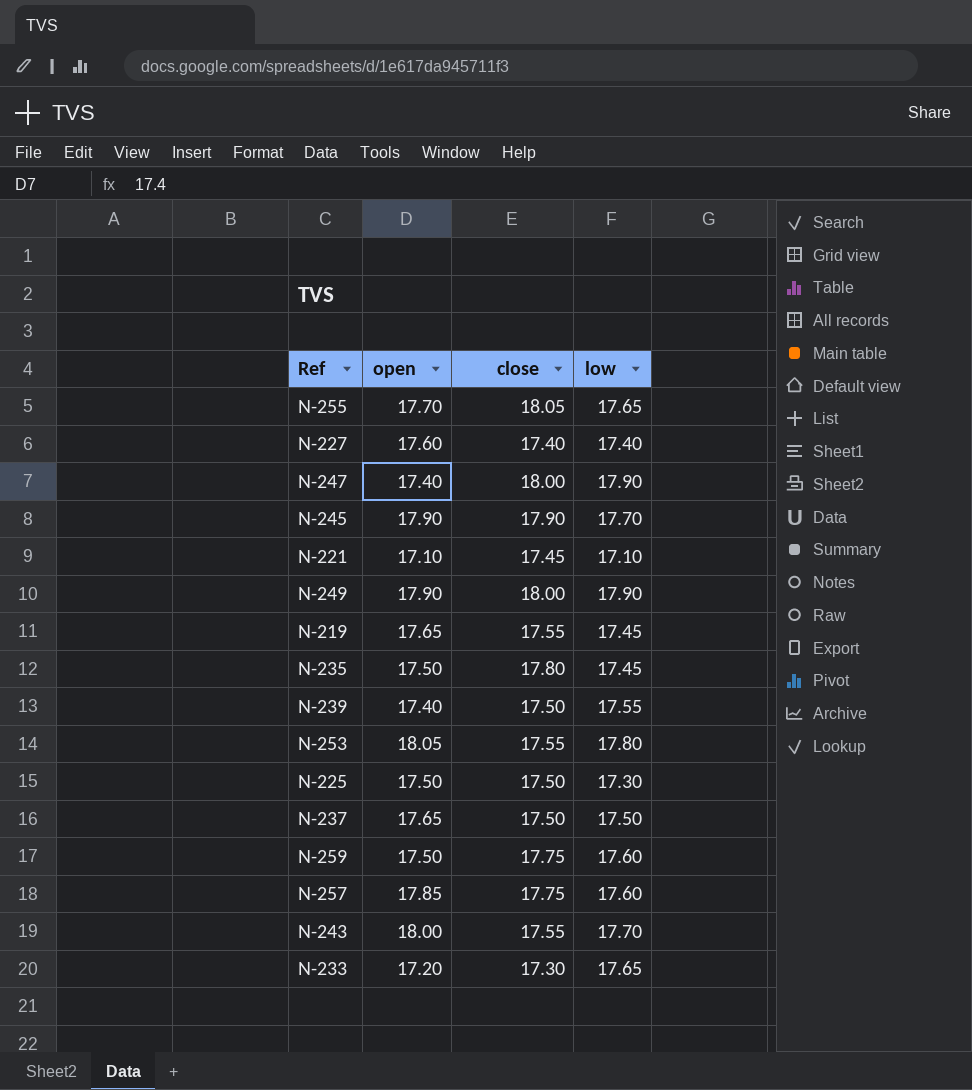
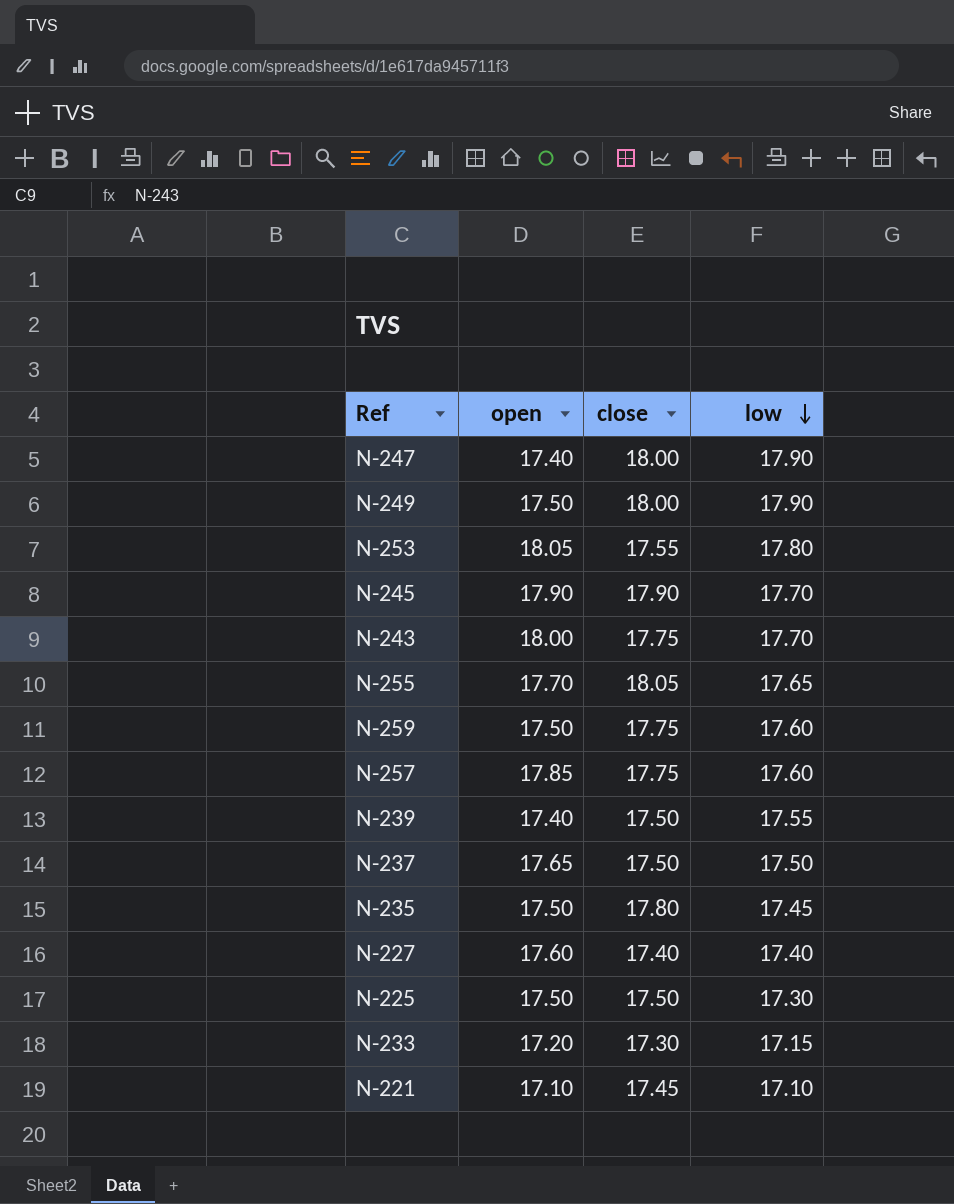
row order: none -> low descending
row N-219: 17.65 | 17.55 | 17.45 -> none
N-249 | open: 17.90 -> 17.50
N-243 | close: 17.55 -> 17.75
N-233 | low: 17.65 -> 17.15

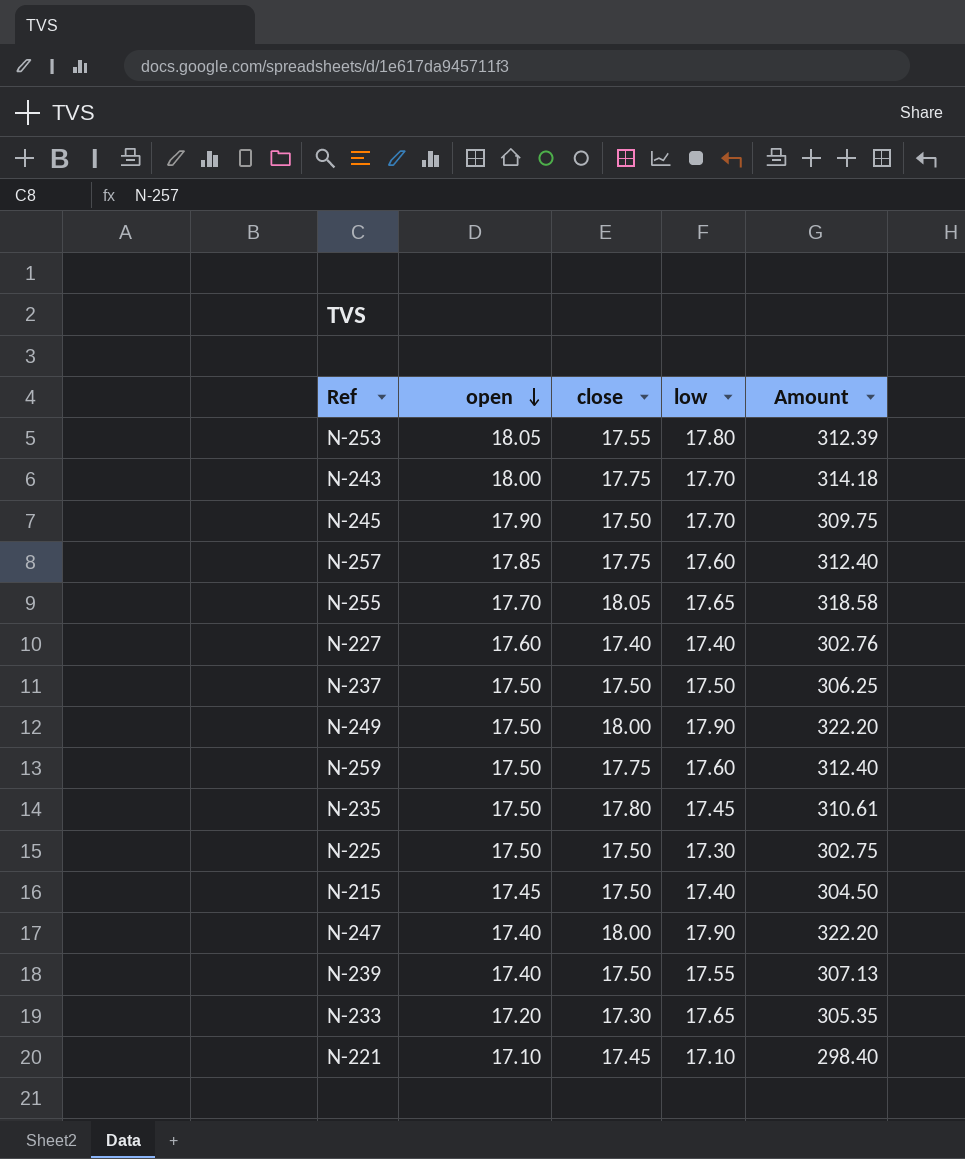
row order: low descending -> open descending
column Amount | formula: none -> [close] * [low]
N-245 | close: 17.90 -> 17.50
N-237 | open: 17.65 -> 17.50
row N-215: none -> 17.45 | 17.50 | 17.40 | 304.50
N-233 | low: 17.15 -> 17.65

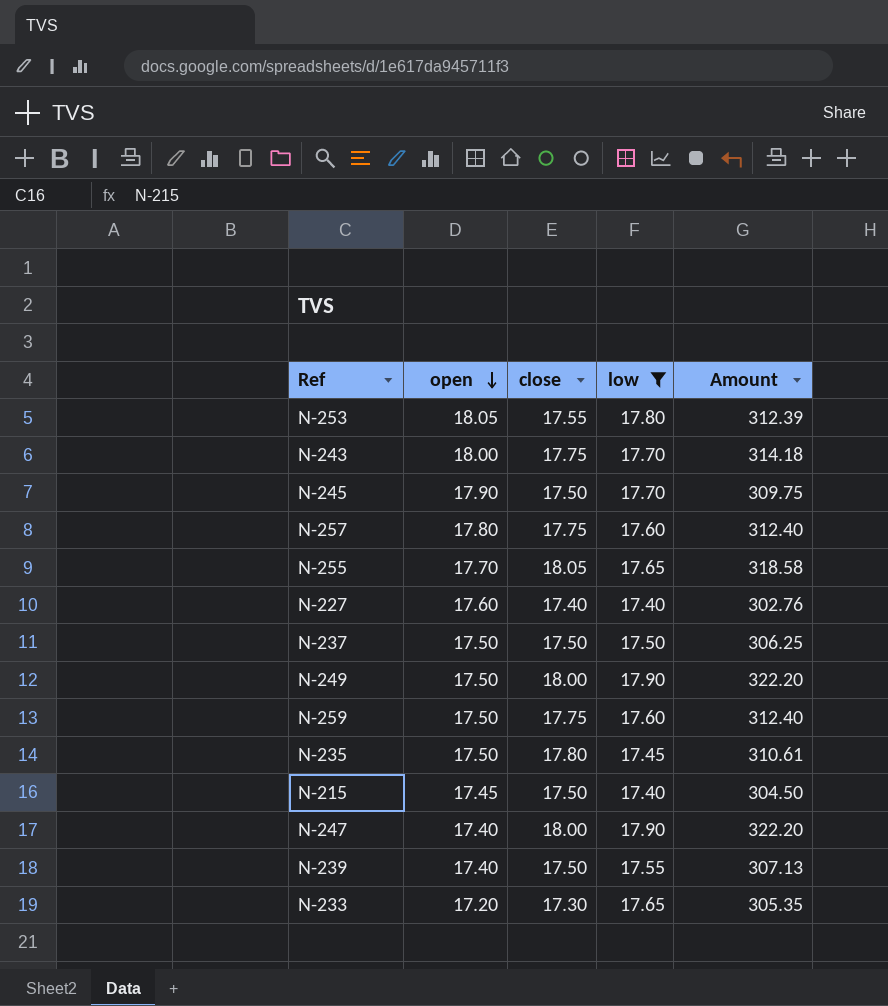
filter: none -> low >= 17.40
N-257 | open: 17.85 -> 17.80

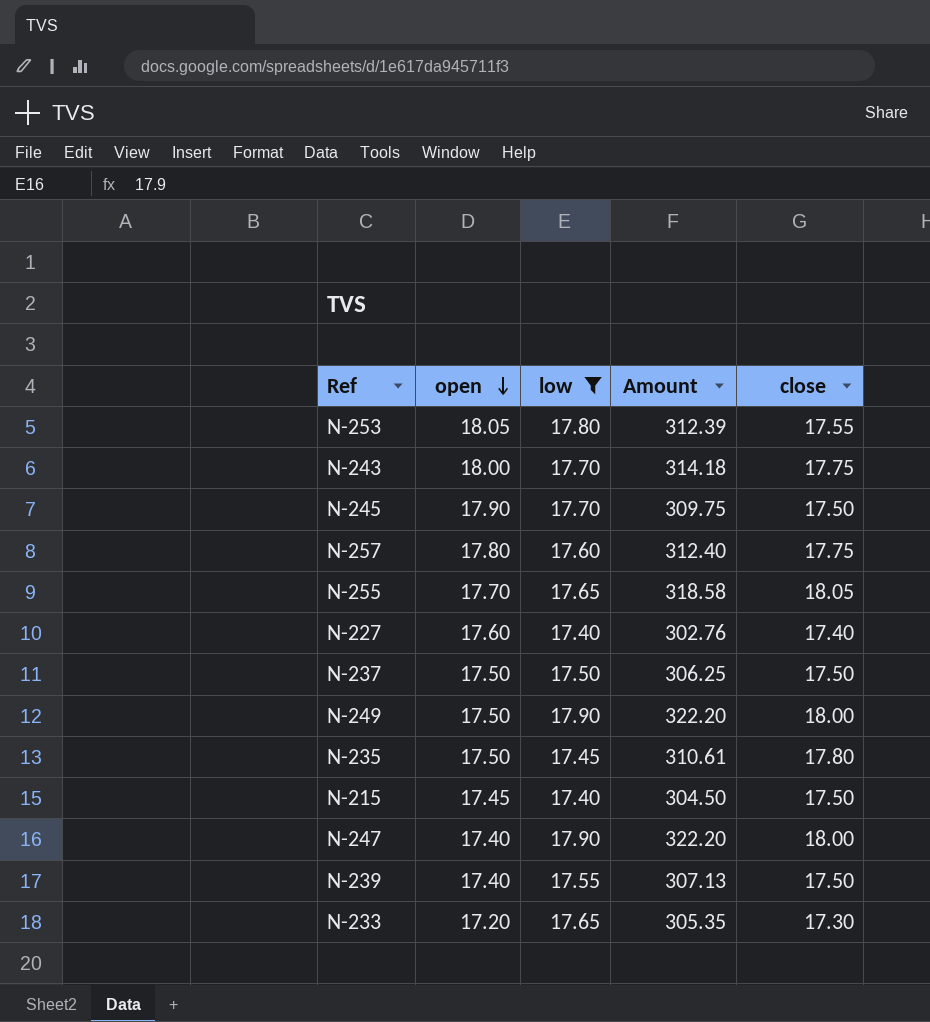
column close | position: 3 -> 5
row N-259: 17.50 | 17.75 | 17.60 | 312.40 -> none

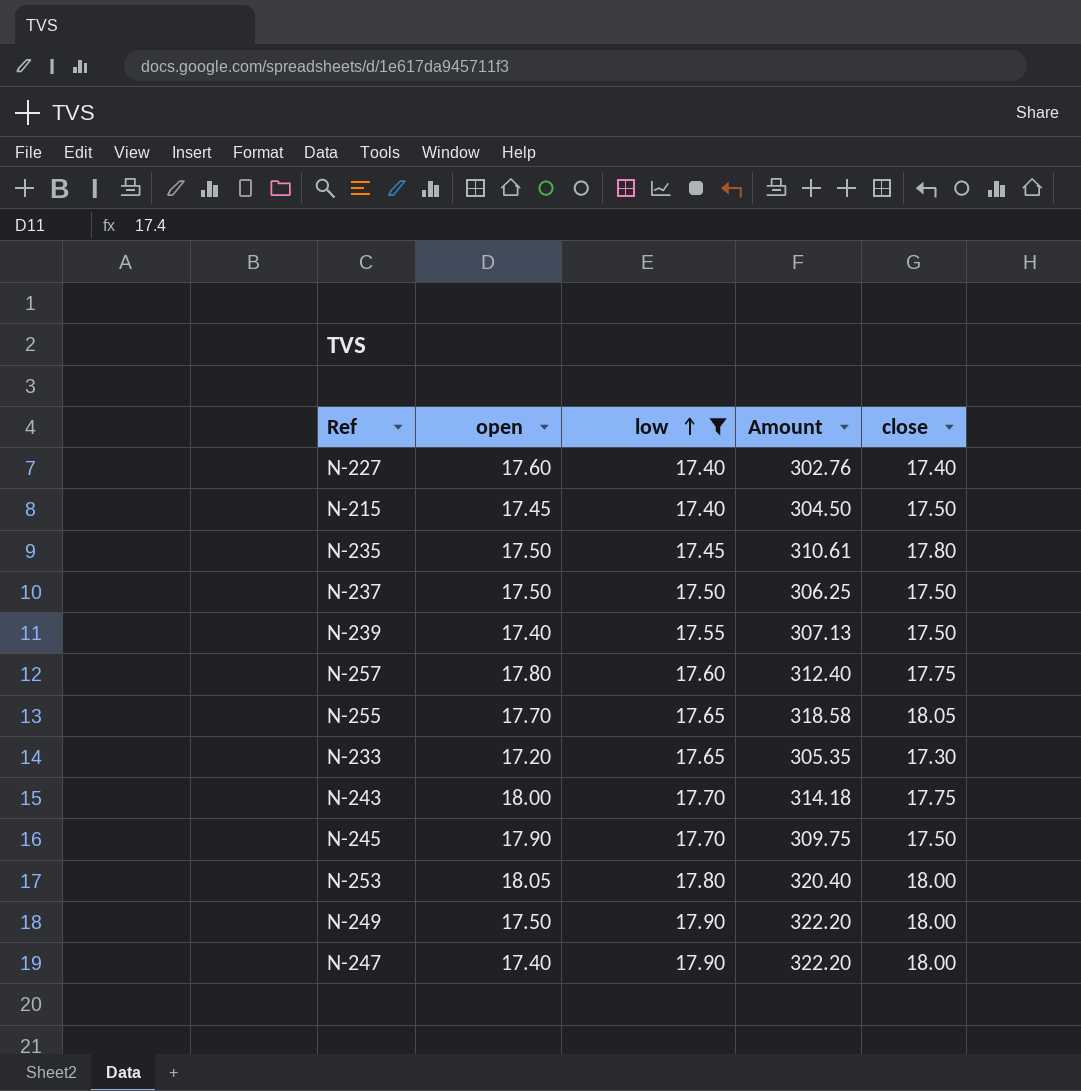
row order: open descending -> low ascending
N-253 | Amount: 312.39 -> 320.40
N-253 | close: 17.55 -> 18.00

